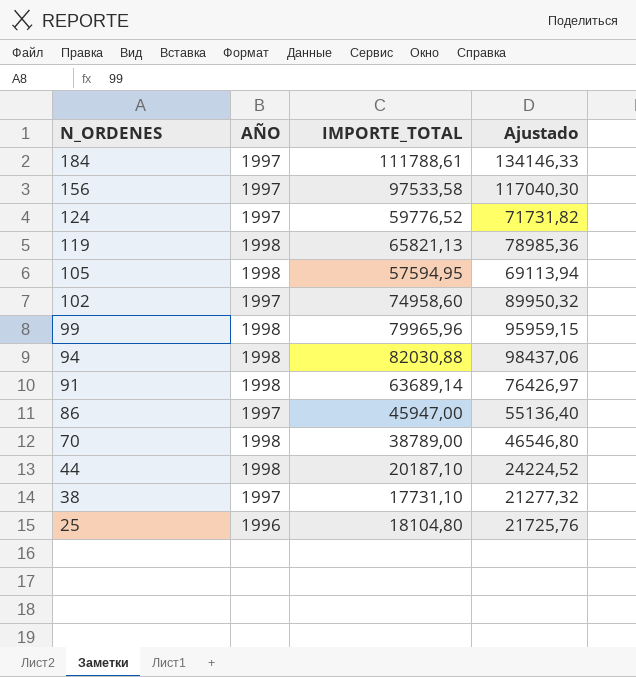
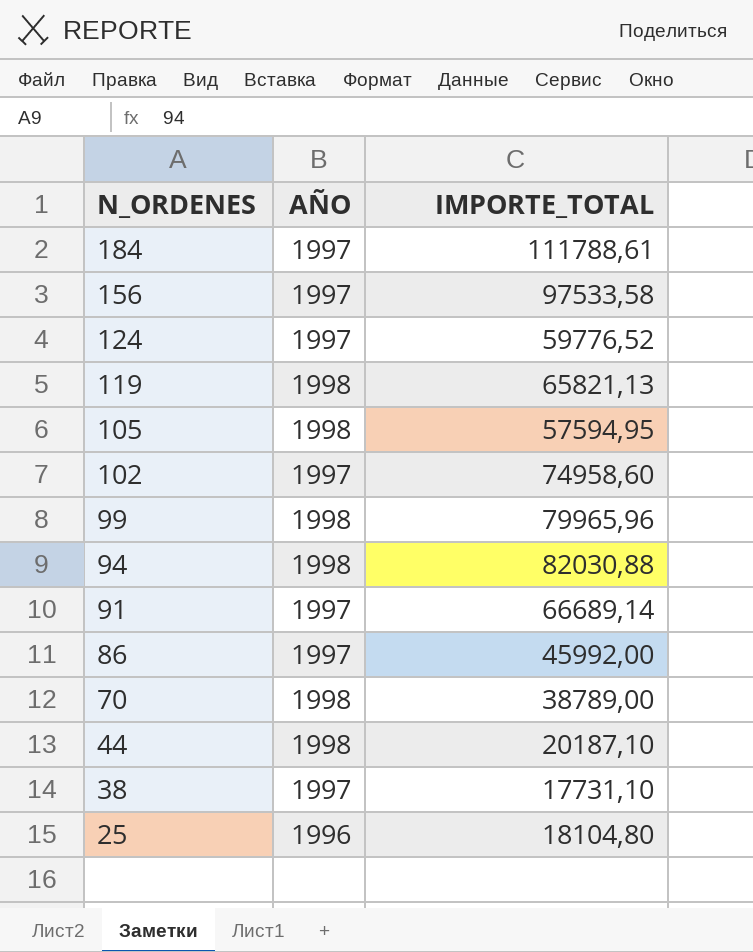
column Ajustado | formula: [IMPORTE_TOTAL] * 1,2 -> none
91 | AÑO: 1998 -> 1997
91 | IMPORTE_TOTAL: 63689,14 -> 66689,14
86 | IMPORTE_TOTAL: 45947,00 -> 45992,00

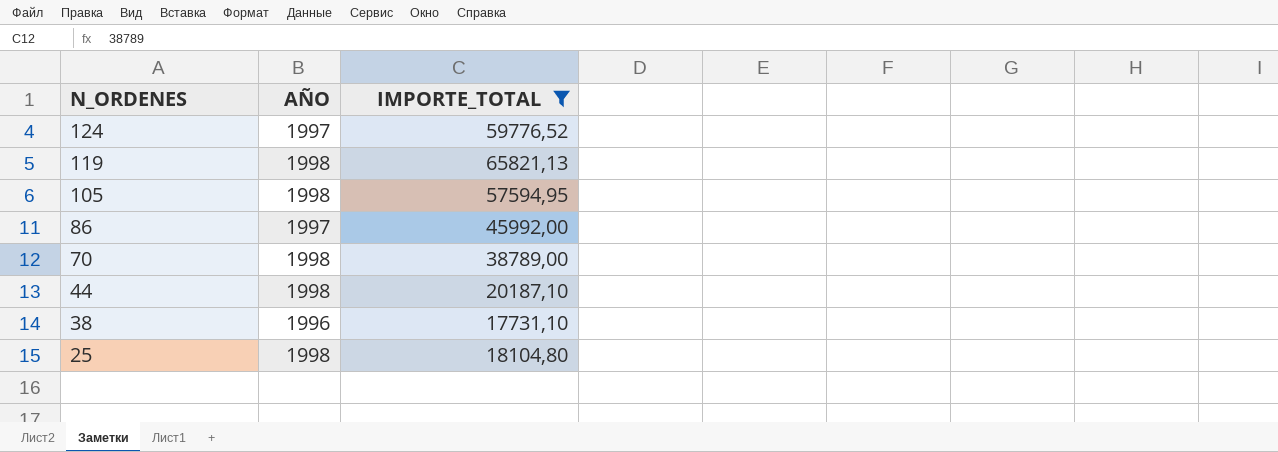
filter: none -> IMPORTE_TOTAL <= 65821,13
38 | AÑO: 1997 -> 1996
25 | AÑO: 1996 -> 1998

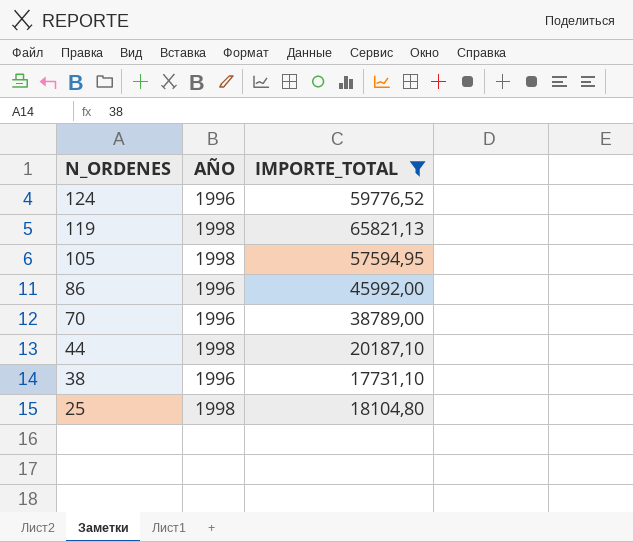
124 | AÑO: 1997 -> 1996
86 | AÑO: 1997 -> 1996
70 | AÑO: 1998 -> 1996

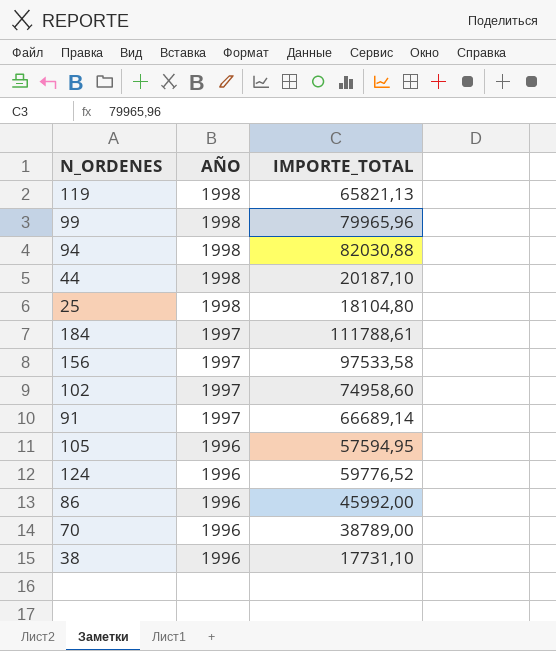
filter: IMPORTE_TOTAL <= 65821,13 -> none
row order: N_ORDENES descending -> AÑO descending
105 | AÑO: 1998 -> 1996

